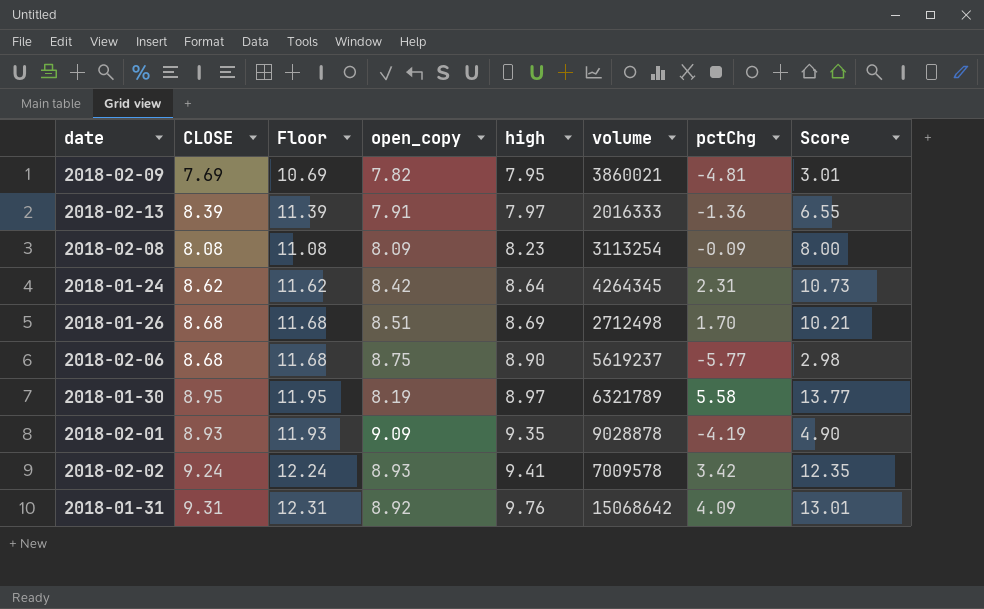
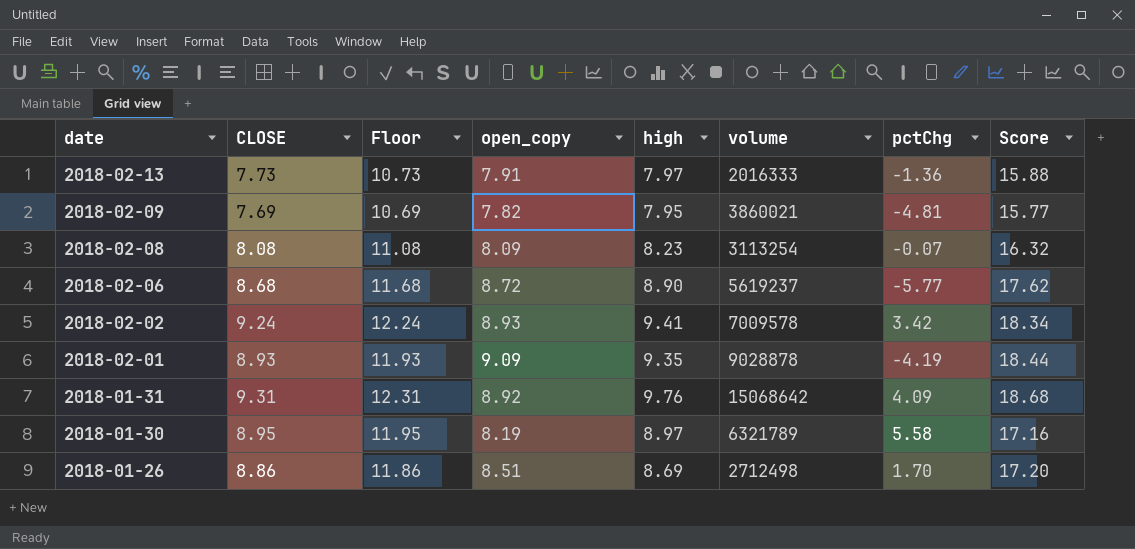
row order: high ascending -> date descending
column Score | formula: [open_copy] + [pctChg] -> [open_copy] + [high]
row 2018-01-24: 8.62 | 11.62 | 8.42 | 8.64 | 4264345 | 2.31 | 10.73 -> none
2018-02-13 | CLOSE: 8.39 -> 7.73
2018-02-13 | Floor: 11.39 -> 10.73
2018-02-08 | pctChg: -0.09 -> -0.07
2018-02-06 | open_copy: 8.75 -> 8.72
2018-01-26 | CLOSE: 8.68 -> 8.86
2018-01-26 | Floor: 11.68 -> 11.86

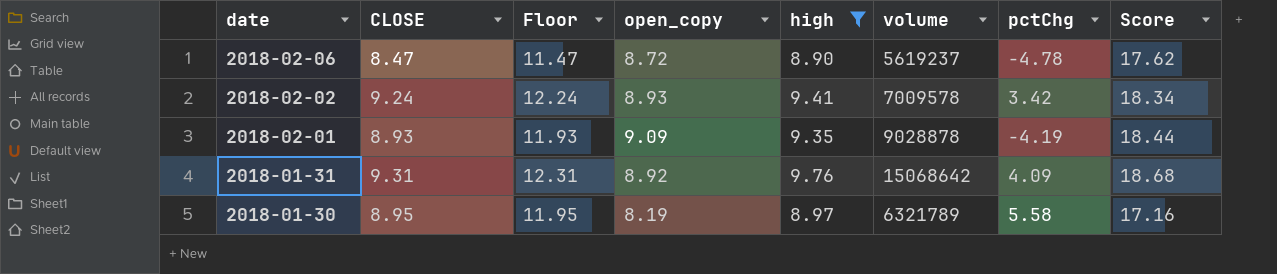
filter: none -> high >= 8.90
2018-02-06 | CLOSE: 8.68 -> 8.47
2018-02-06 | Floor: 11.68 -> 11.47
2018-02-06 | pctChg: -5.77 -> -4.78

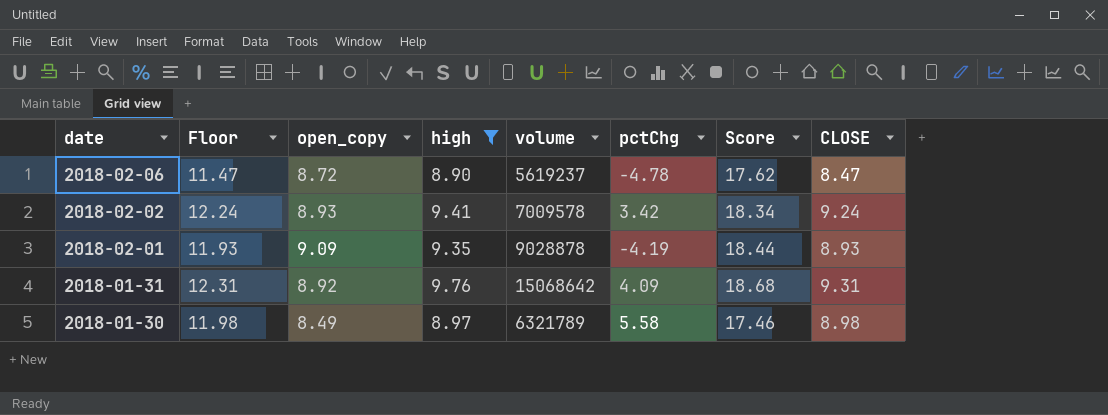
column CLOSE | position: 2 -> 8
2018-01-30 | Floor: 11.95 -> 11.98
2018-01-30 | open_copy: 8.19 -> 8.49
2018-01-30 | Score: 17.16 -> 17.46
2018-01-30 | CLOSE: 8.95 -> 8.98

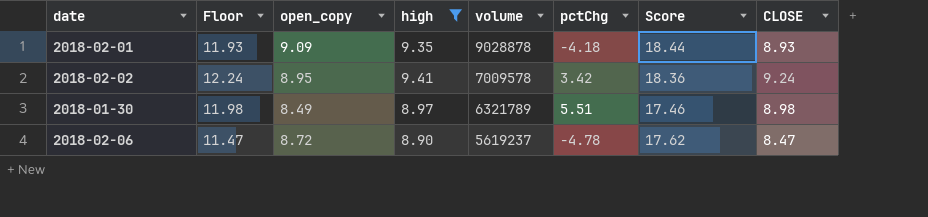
row order: date descending -> volume descending
row 2018-01-31: 12.31 | 8.92 | 9.76 | 15068642 | 4.09 | 18.68 | 9.31 -> none
2018-02-01 | pctChg: -4.19 -> -4.18
2018-02-02 | open_copy: 8.93 -> 8.95
2018-02-02 | Score: 18.34 -> 18.36
2018-01-30 | pctChg: 5.58 -> 5.51

